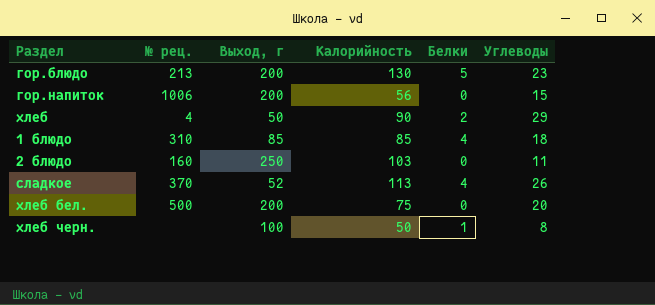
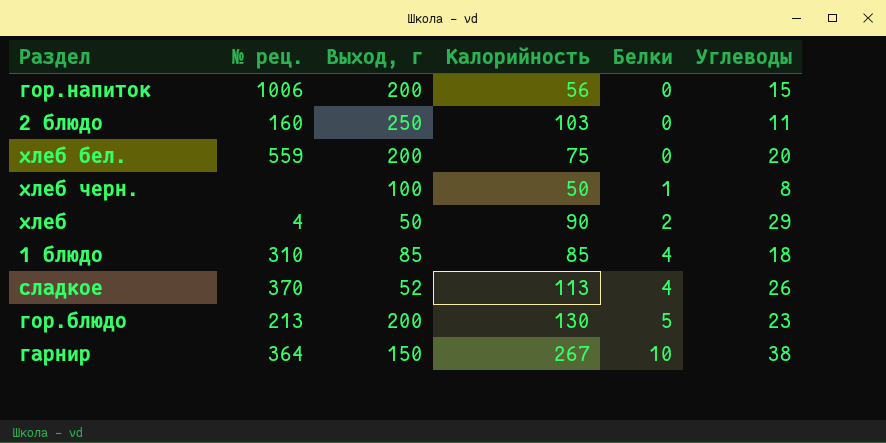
row order: none -> Белки ascending
хлеб бел. | № рец.: 500 -> 559
row гарнир: none -> 364 | 150 | 267 | 10 | 38

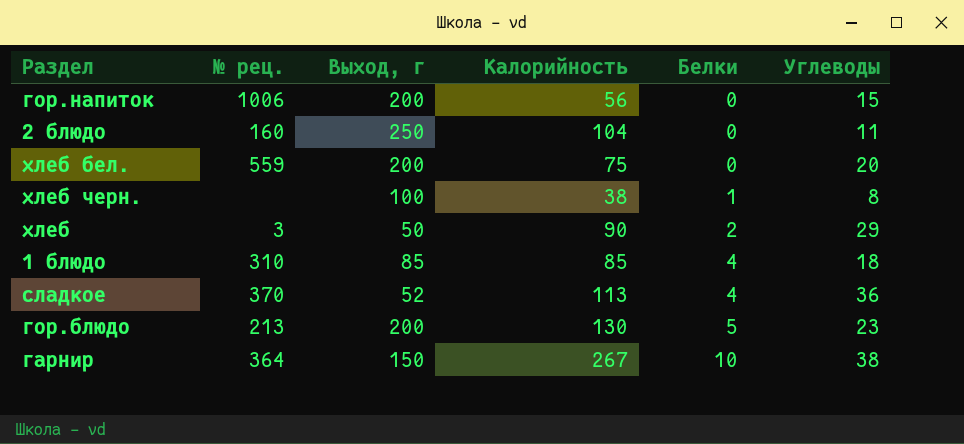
2 блюдо | Калорийность: 103 -> 104
хлеб черн. | Калорийность: 50 -> 38
хлеб | № рец.: 4 -> 3
сладкое | Углеводы: 26 -> 36

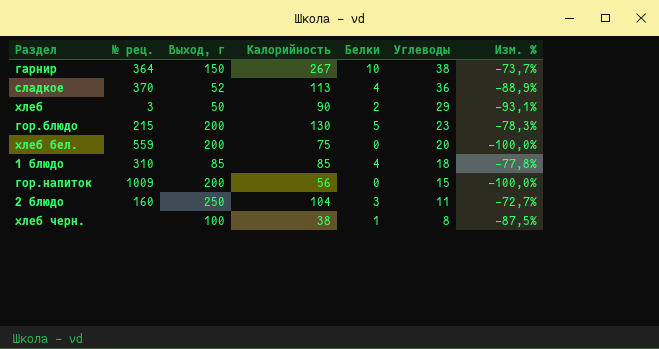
row order: Белки ascending -> Углеводы descending
column Изм. % | formula: none -> ([Белки] - [Углеводы]) / [Углеводы]
гор.блюдо | № рец.: 213 -> 215
гор.напиток | № рец.: 1006 -> 1009
2 блюдо | Белки: 0 -> 3

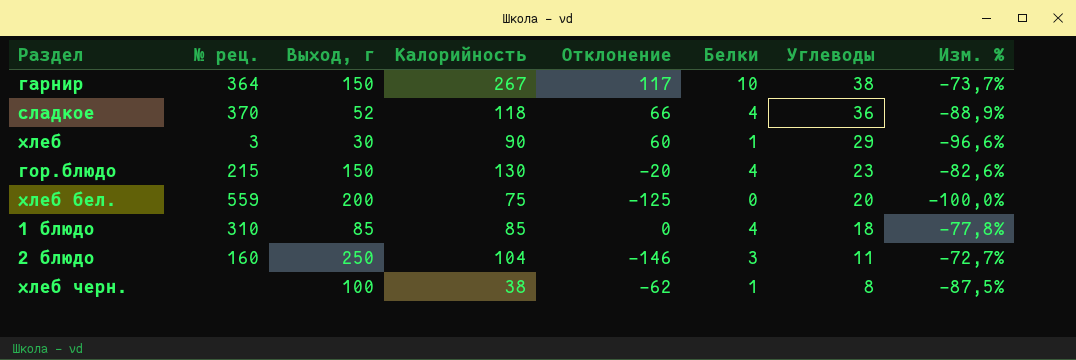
column Отклонение | formula: none -> [Калорийность] - [Выход, г]
row гор.напиток: 1009 | 200 | 56 | 0 | 15 | -100,0% -> none
сладкое | Калорийность: 113 -> 118
хлеб | Выход, г: 50 -> 30
хлеб | Белки: 2 -> 1
хлеб | Изм. %: -93,1% -> -96,6%
гор.блюдо | Выход, г: 200 -> 150
гор.блюдо | Белки: 5 -> 4
гор.блюдо | Изм. %: -78,3% -> -82,6%

